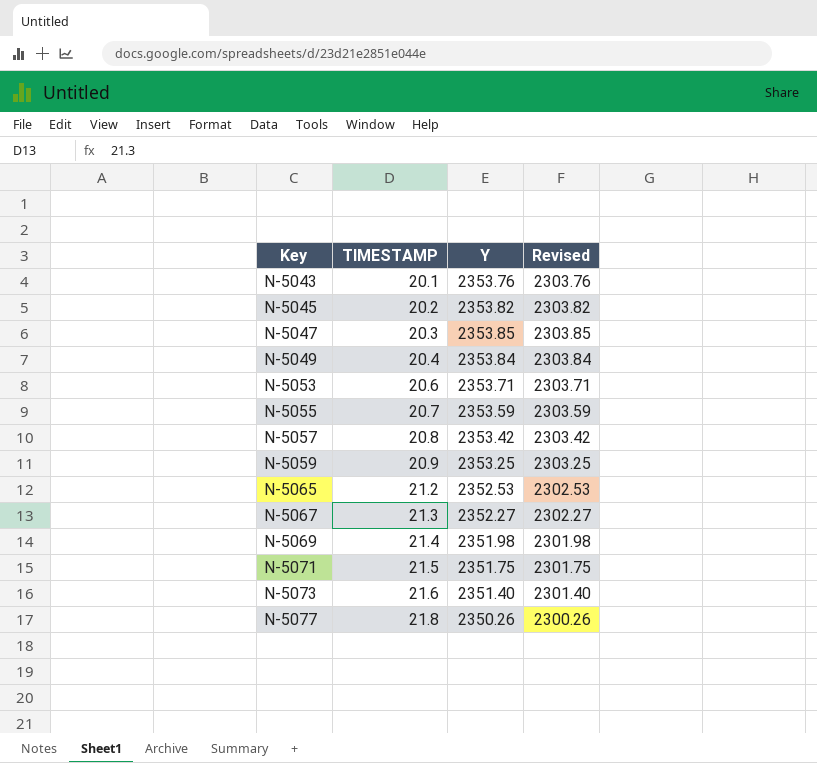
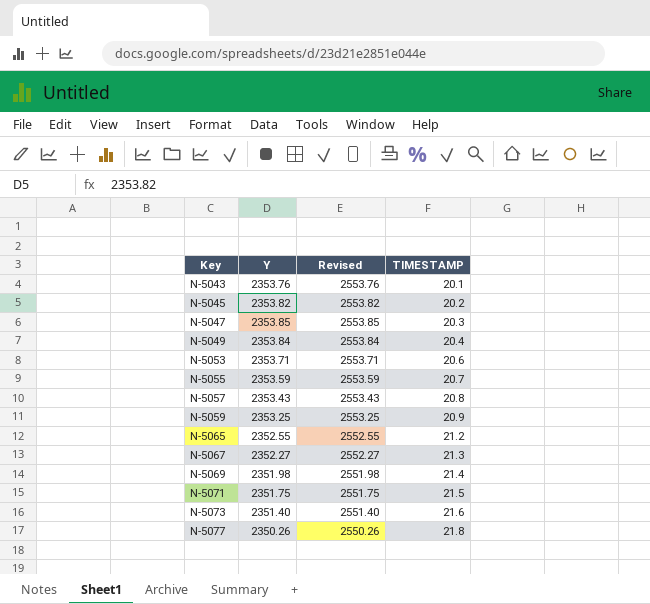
column Revised | formula: [Y] - 50 -> [Y] + 200
column TIMESTAMP | position: 2 -> 4
N-5057 | Y: 2353.42 -> 2353.43
N-5065 | Y: 2352.53 -> 2352.55

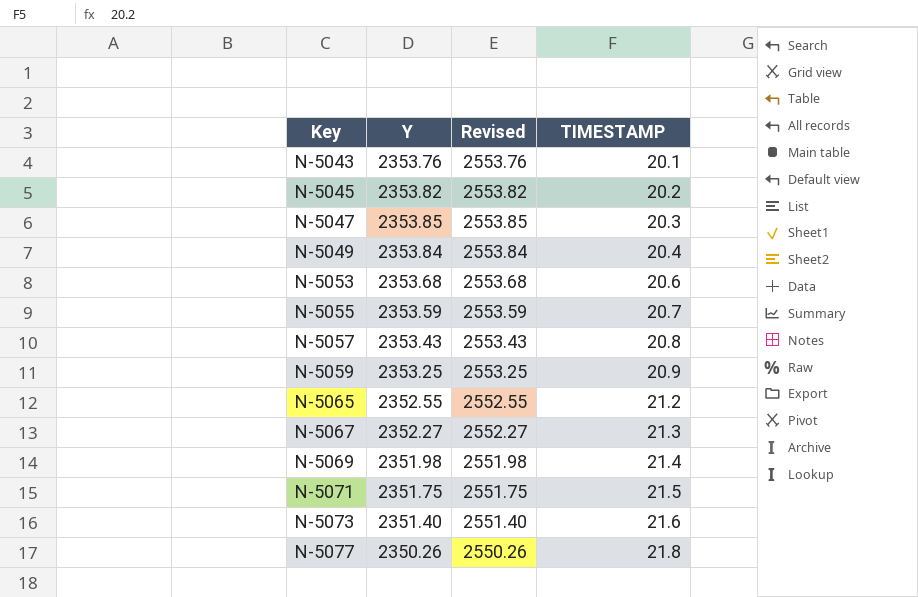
N-5053 | Y: 2353.71 -> 2353.68
N-5053 | Revised: 2553.71 -> 2553.68

